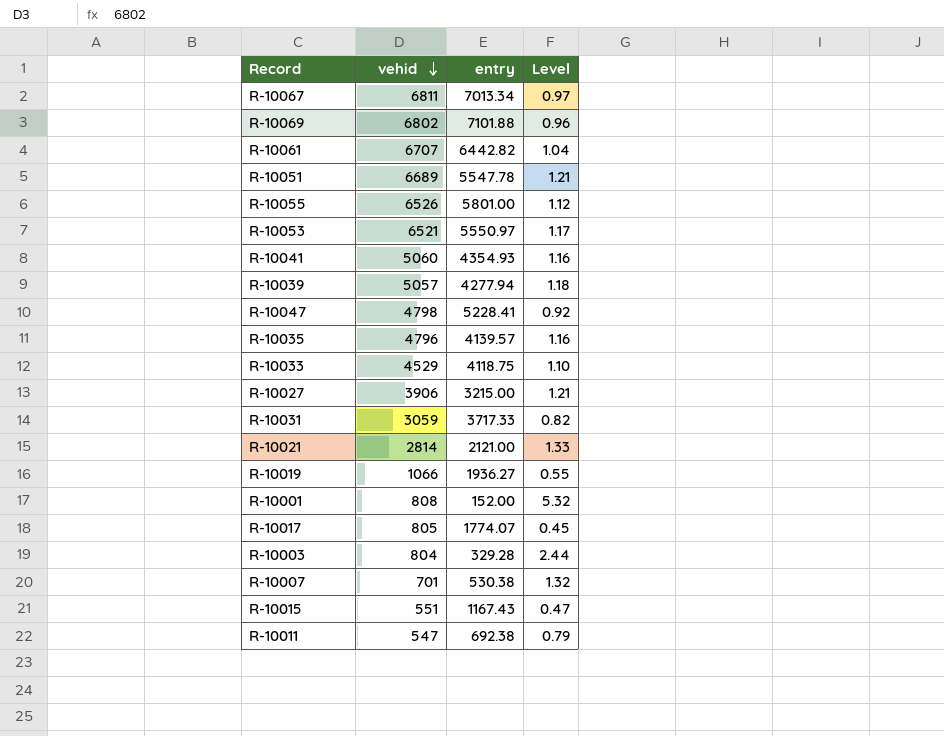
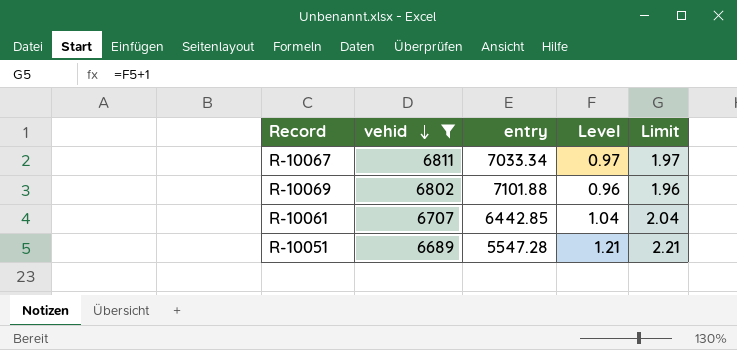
filter: none -> vehid >= 6689
column Limit | formula: none -> [Level] + 1
R-10067 | entry: 7013.34 -> 7033.34
R-10061 | entry: 6442.82 -> 6442.85
R-10051 | entry: 5547.78 -> 5547.28

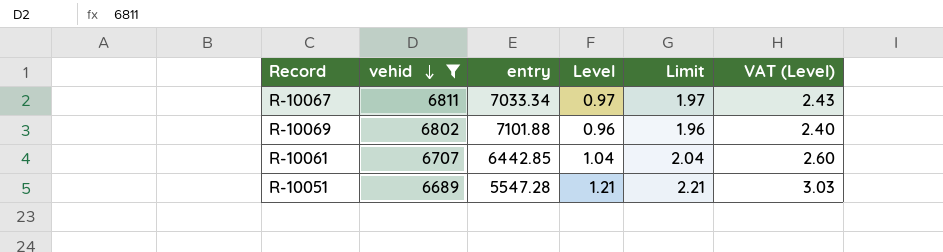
column VAT (Level) | formula: none -> [Level] * 2.5

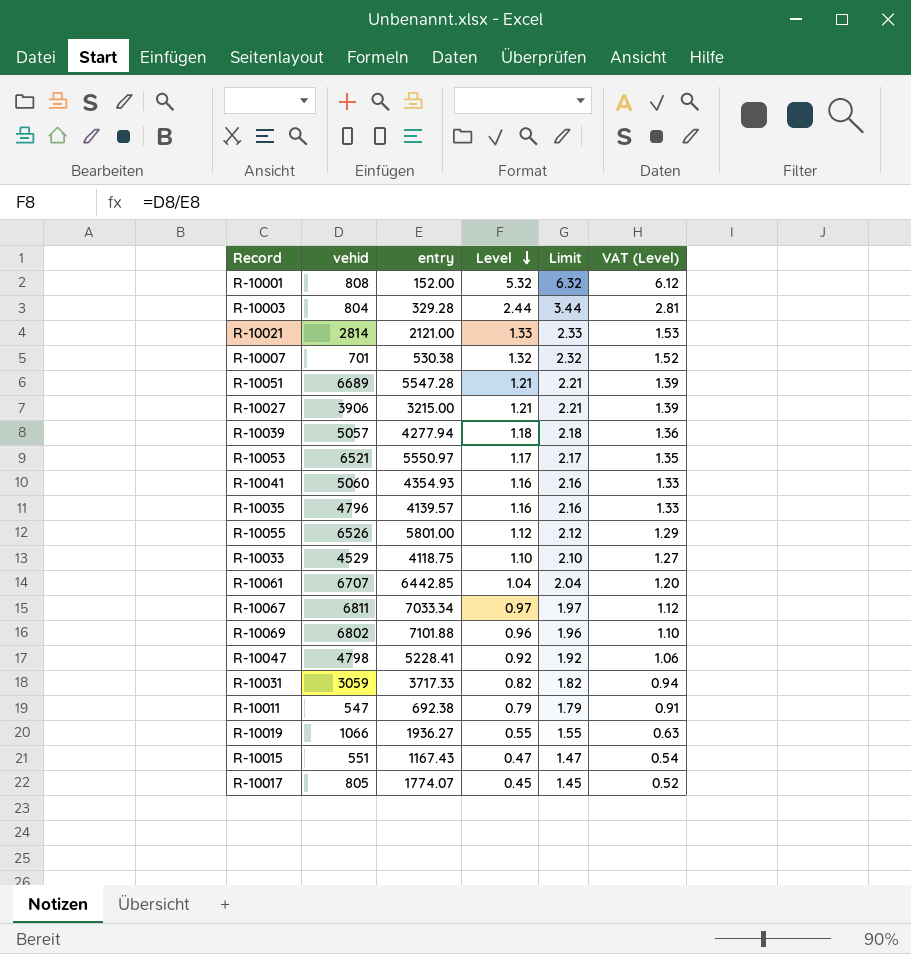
filter: vehid >= 6689 -> none
row order: vehid descending -> Level descending
column VAT (Level) | formula: [Level] * 2.5 -> [Level] * 1.15

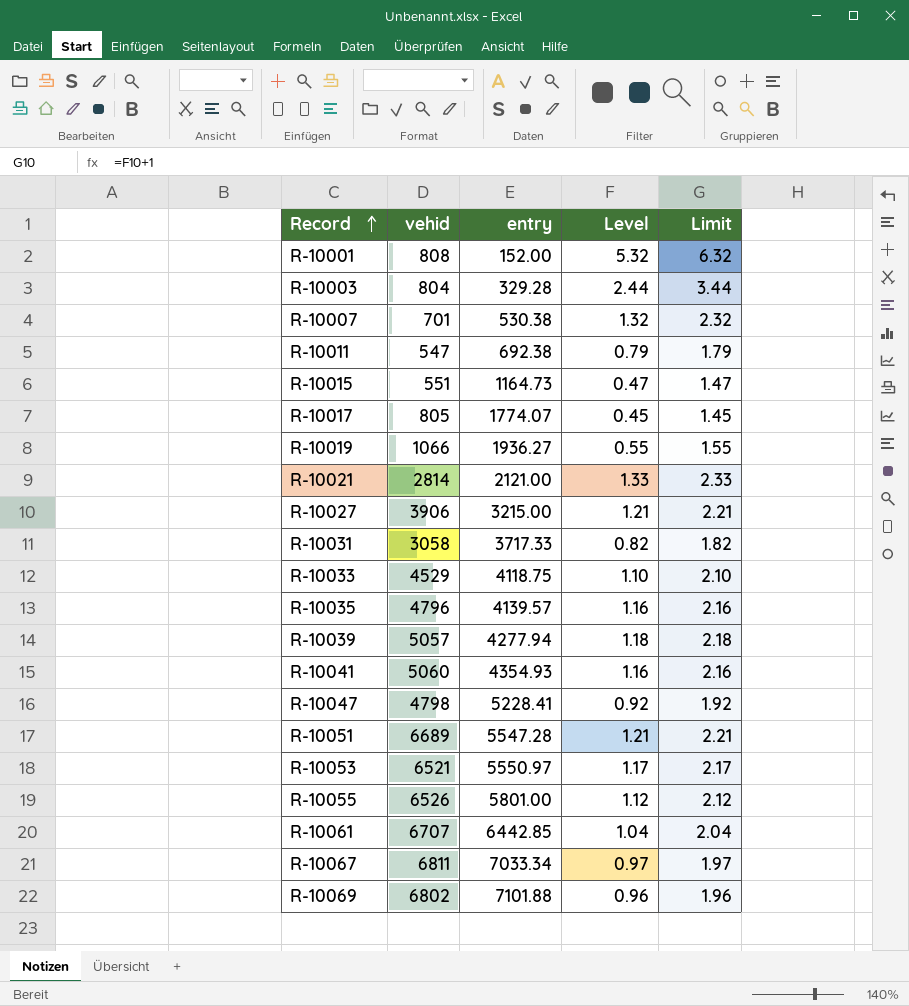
row order: Level descending -> Record ascending
column VAT (Level) | formula: [Level] * 1.15 -> none
R-10015 | entry: 1167.43 -> 1164.73
R-10031 | vehid: 3059 -> 3058

